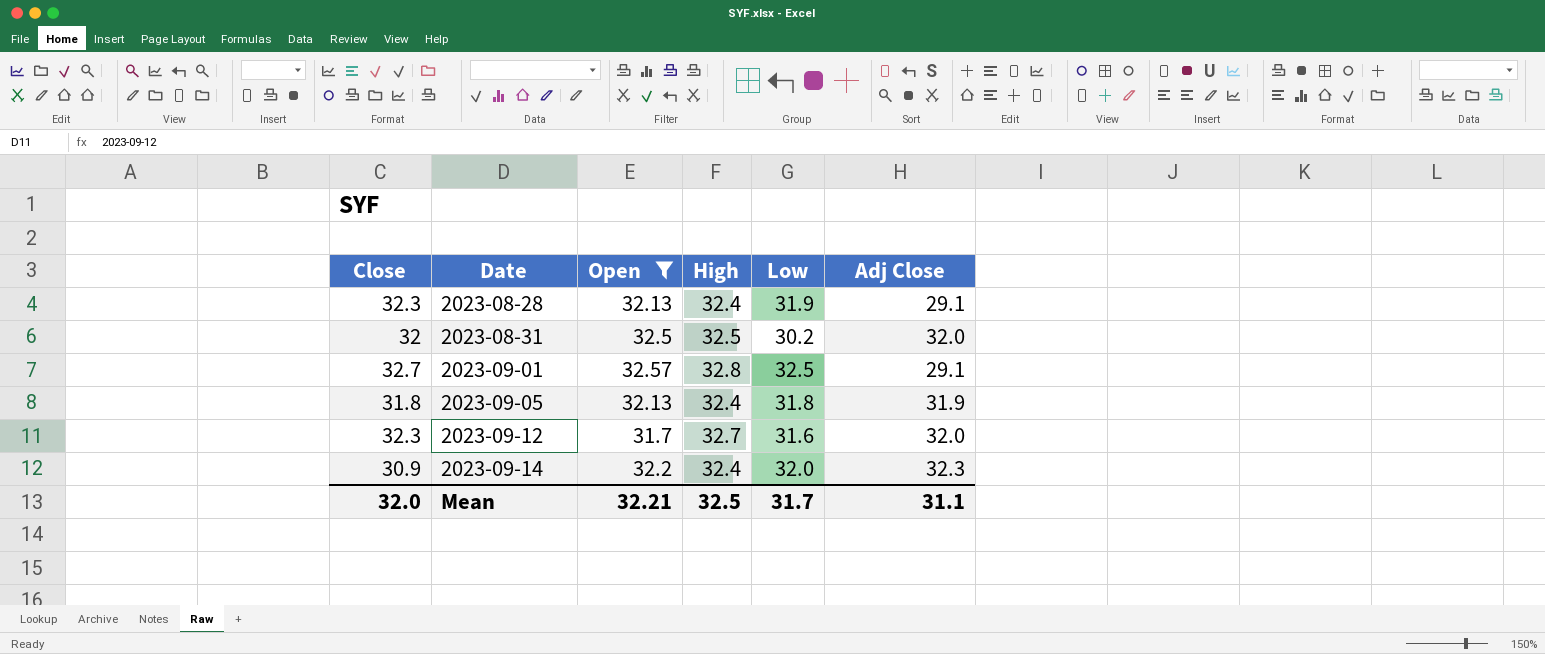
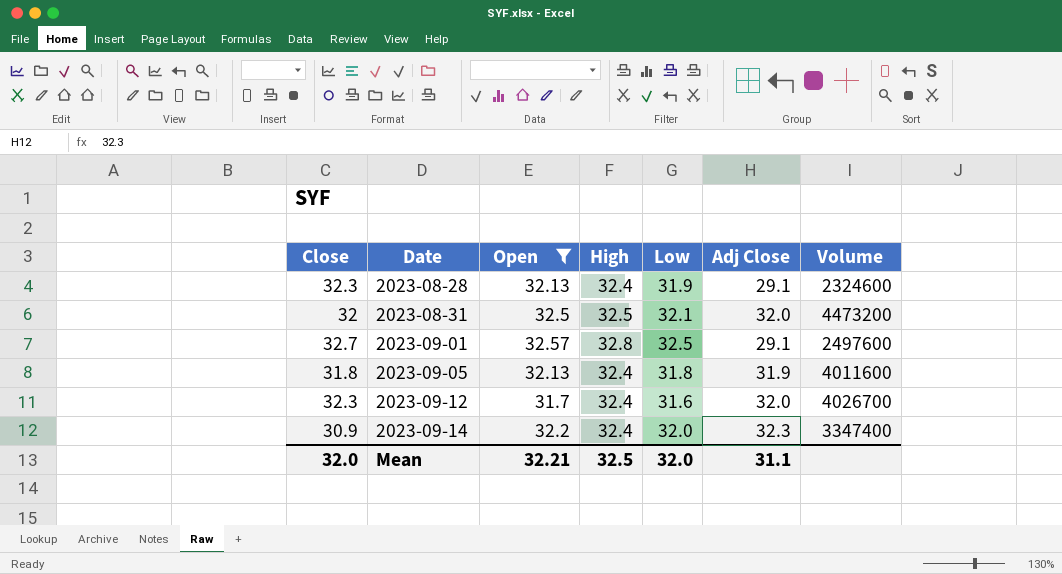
column Volume | position: none -> 7
2023-08-31 | Low: 30.2 -> 32.1
2023-09-12 | High: 32.7 -> 32.4
Mean | Low: 31.7 -> 32.0

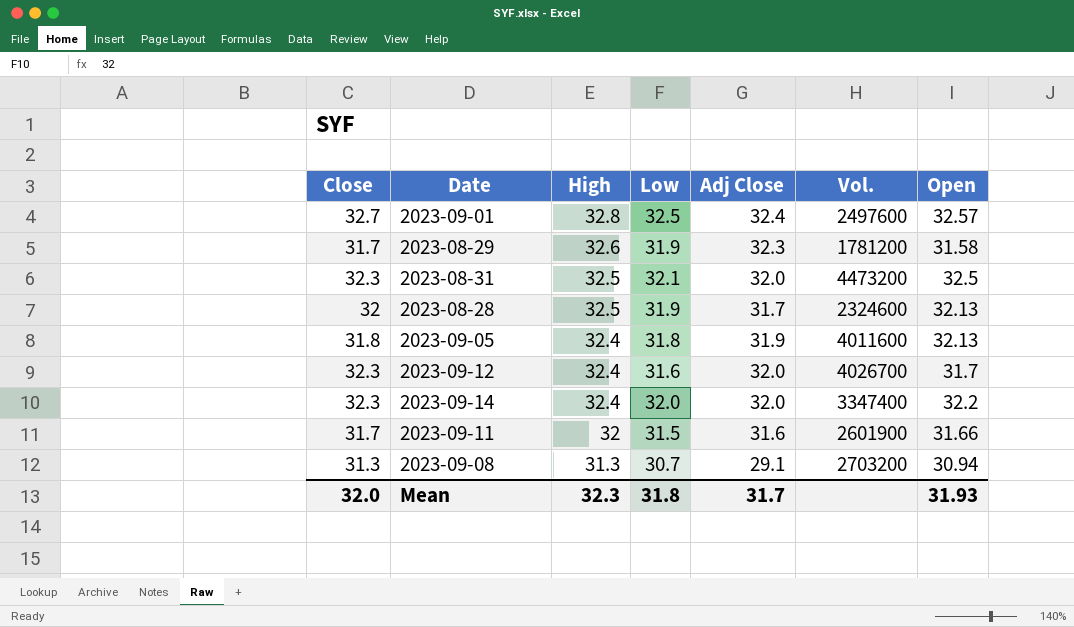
filter: Open >= 31.7 -> none
row order: Date ascending -> High descending
column name: Volume -> Vol.
column Open | position: 3 -> 7
2023-09-01 | Adj Close: 29.1 -> 32.4
2023-08-31 | Close: 32 -> 32.3
2023-08-28 | Close: 32.3 -> 32
2023-08-28 | High: 32.4 -> 32.5
2023-08-28 | Adj Close: 29.1 -> 31.7
2023-09-14 | Close: 30.9 -> 32.3
2023-09-14 | Adj Close: 32.3 -> 32.0
Mean | High: 32.5 -> 32.3
Mean | Low: 32.0 -> 31.8
Mean | Adj Close: 31.1 -> 31.7
Mean | Open: 32.21 -> 31.93

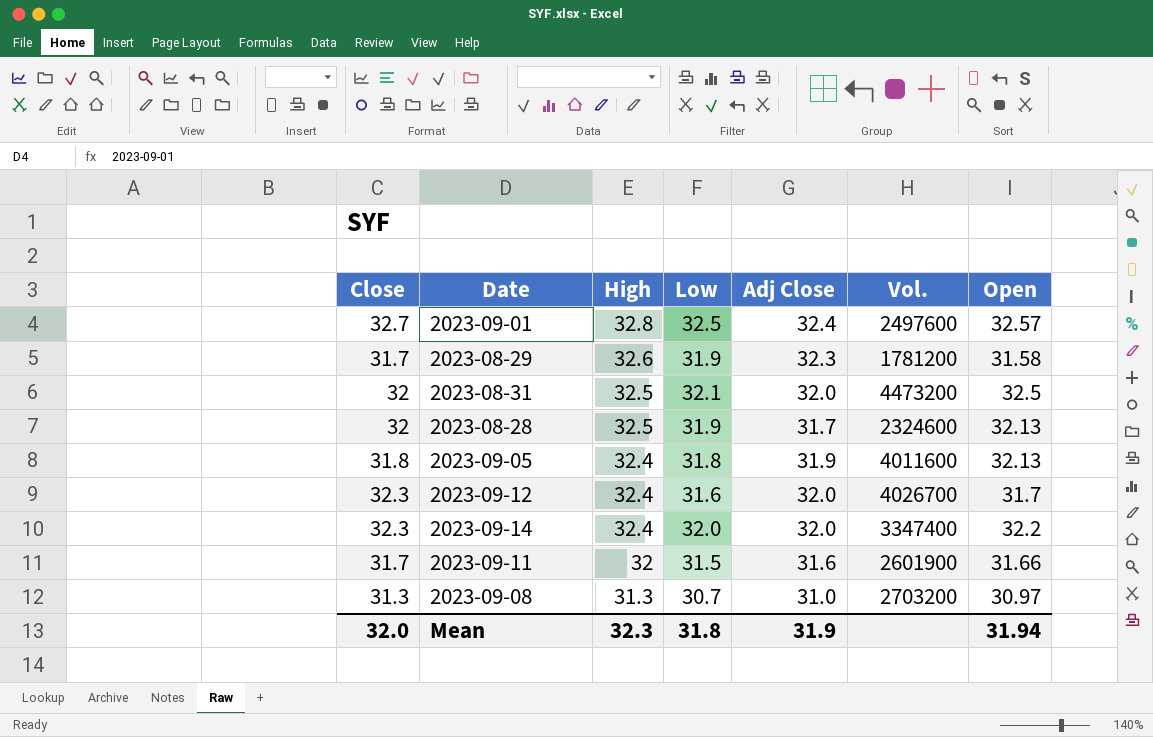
2023-08-31 | Close: 32.3 -> 32
2023-09-08 | Adj Close: 29.1 -> 31.0
2023-09-08 | Open: 30.94 -> 30.97
Mean | Adj Close: 31.7 -> 31.9
Mean | Open: 31.93 -> 31.94

